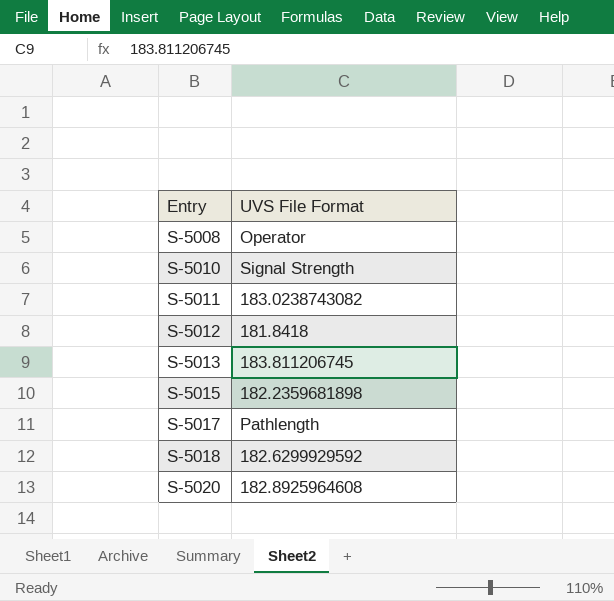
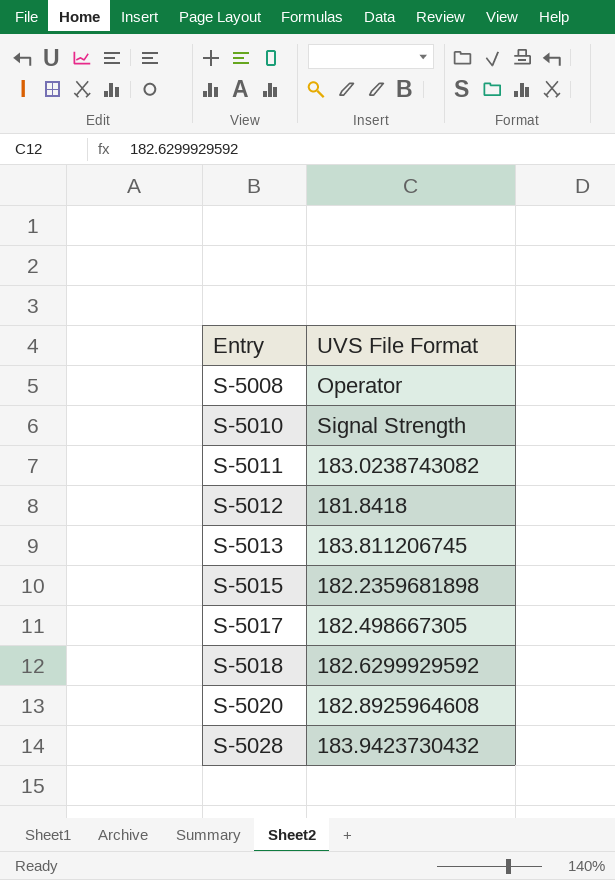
S-5017 | UVS File Format: Pathlength -> 182.498667305
row S-5028: none -> 183.9423730432

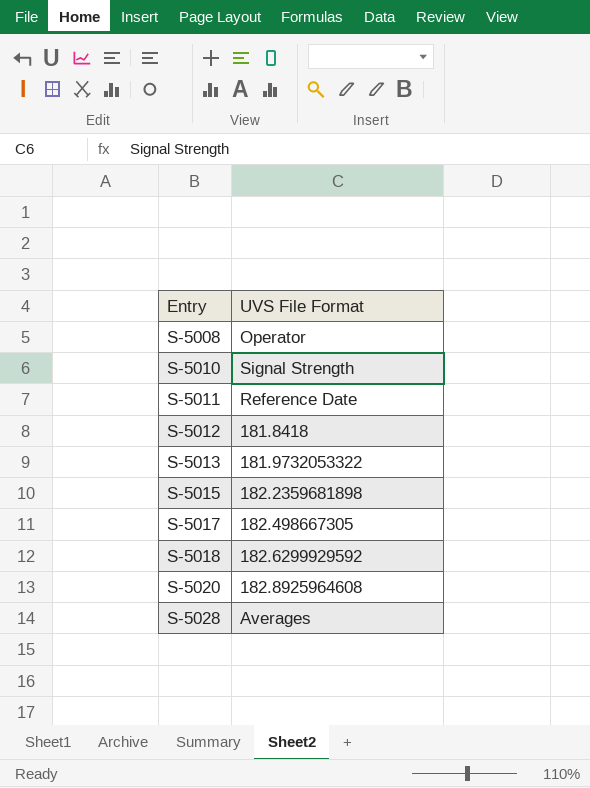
S-5011 | UVS File Format: 183.0238743082 -> Reference Date
S-5013 | UVS File Format: 183.811206745 -> 181.9732053322
S-5028 | UVS File Format: 183.9423730432 -> Averages

